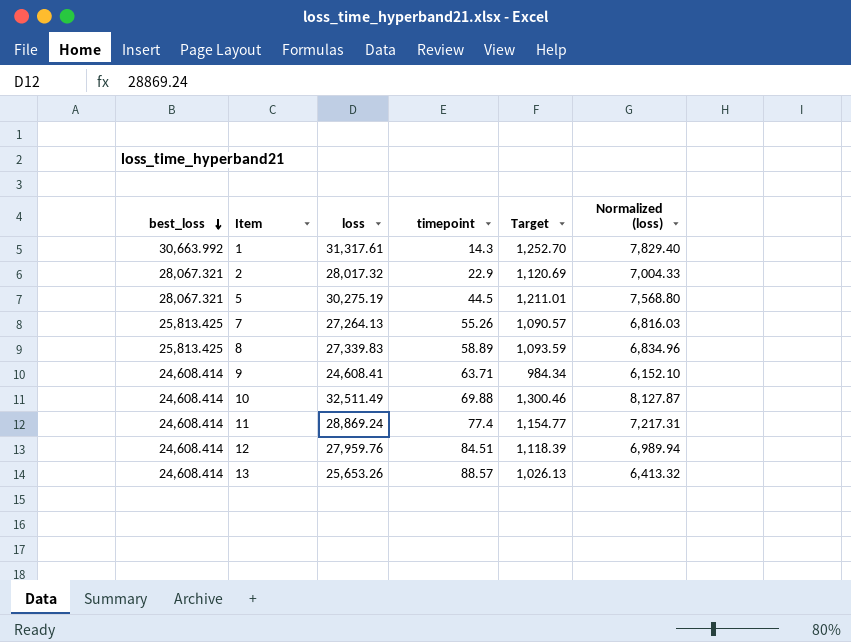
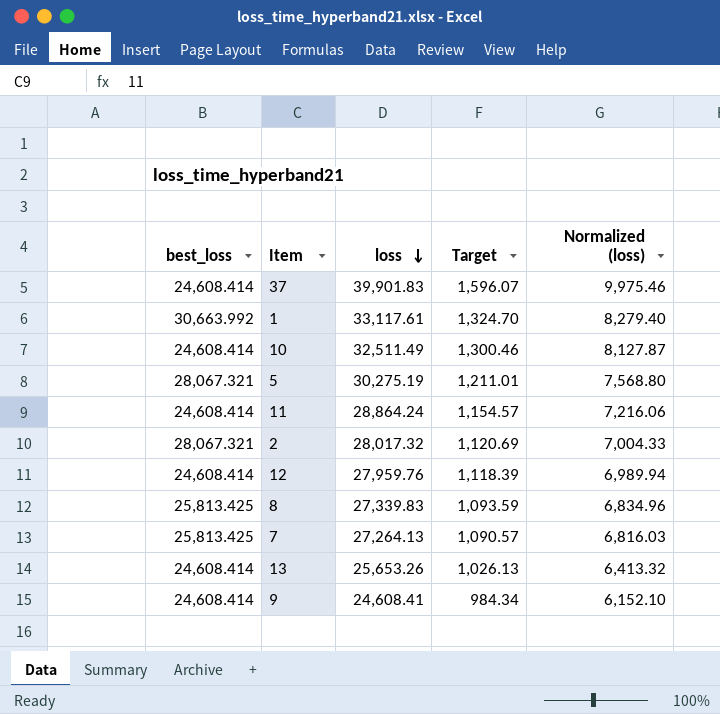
row order: best_loss descending -> loss descending
column timepoint | position: 4 -> none
row 37: none -> 24,608.414 | 39,901.83 | 1,596.07 | 9,975.46
1 | loss: 31,317.61 -> 33,117.61
1 | Target: 1,252.70 -> 1,324.70
1 | Normalized (loss): 7,829.40 -> 8,279.40
11 | loss: 28,869.24 -> 28,864.24
11 | Target: 1,154.77 -> 1,154.57
11 | Normalized (loss): 7,217.31 -> 7,216.06

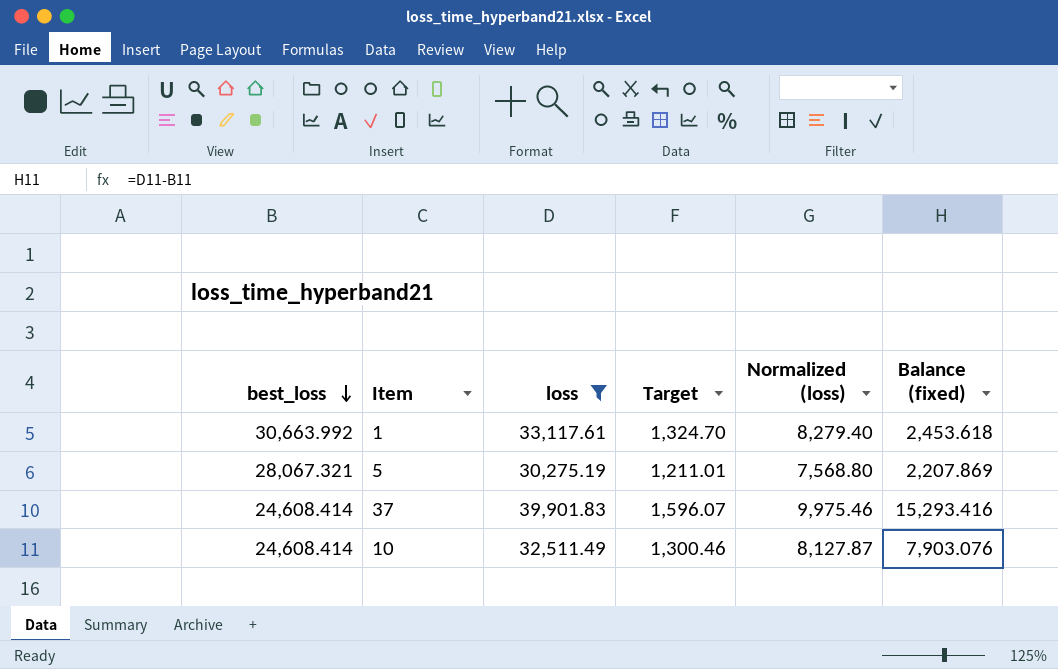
filter: none -> loss >= 30,275.19
row order: loss descending -> best_loss descending
column Balance (fixed) | formula: none -> [loss] - [best_loss]

